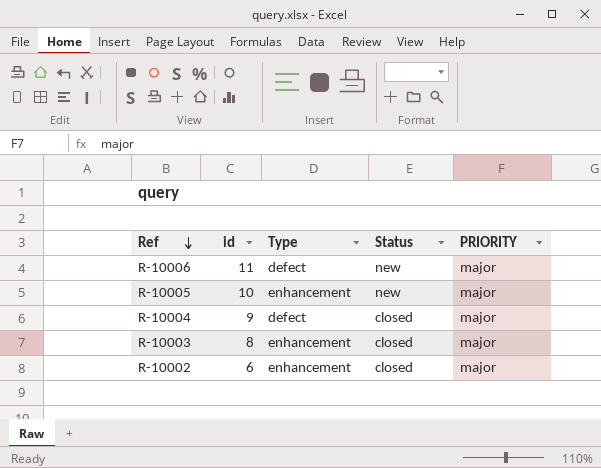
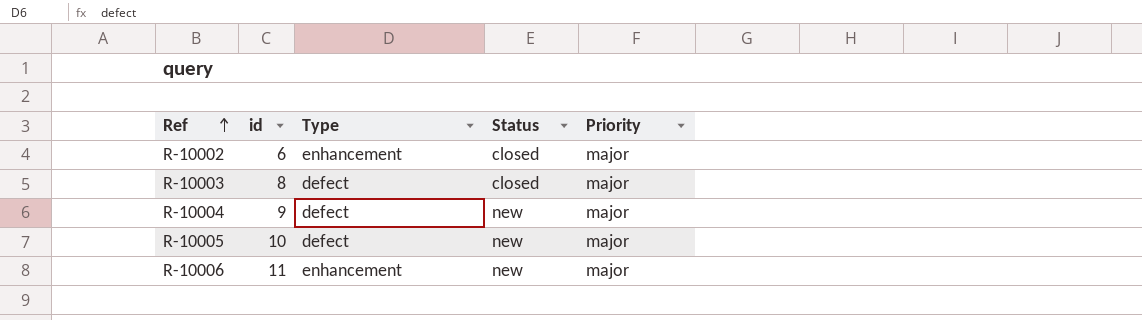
row order: Ref descending -> Ref ascending
column name: PRIORITY -> Priority
R-10003 | Type: enhancement -> defect
R-10004 | Status: closed -> new
R-10005 | Type: enhancement -> defect
R-10006 | Type: defect -> enhancement

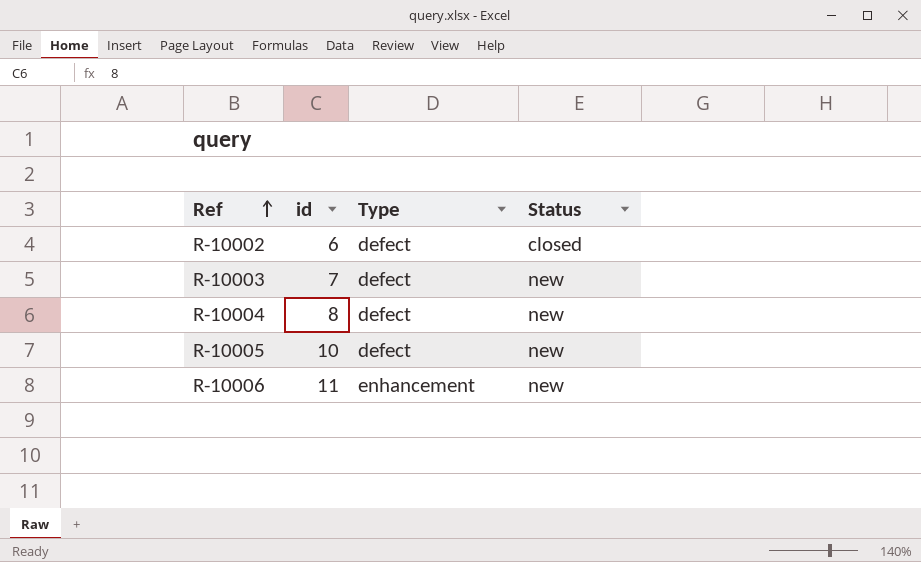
column Priority | position: 5 -> none
R-10002 | Type: enhancement -> defect
R-10003 | id: 8 -> 7
R-10003 | Status: closed -> new
R-10004 | id: 9 -> 8

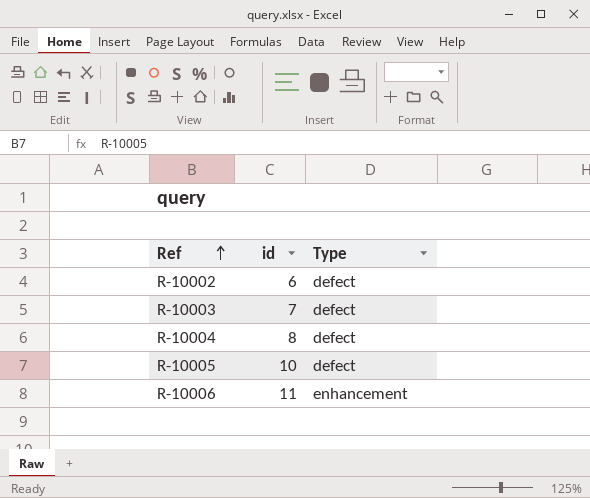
column Status | position: 4 -> none

